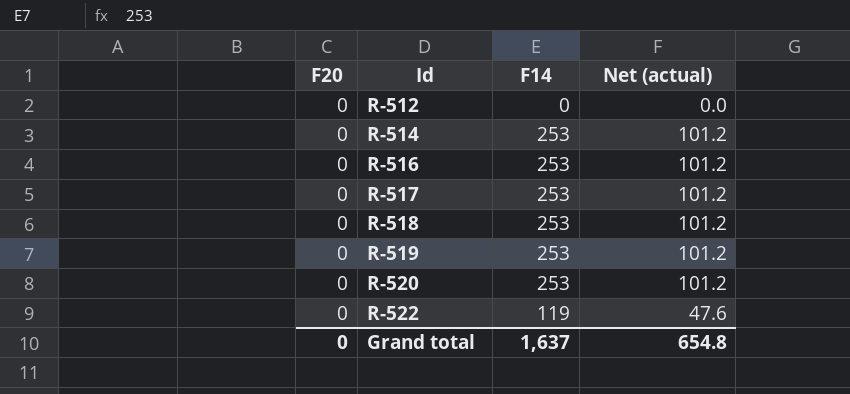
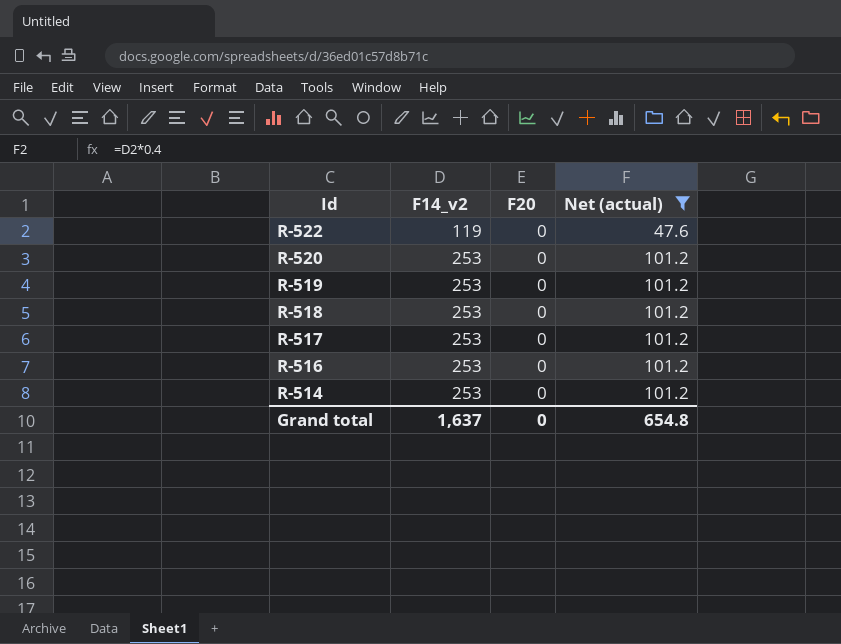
filter: none -> Net (actual) != 0.0
row order: Id ascending -> Id descending
column name: F14 -> F14_v2
column F20 | position: 1 -> 3

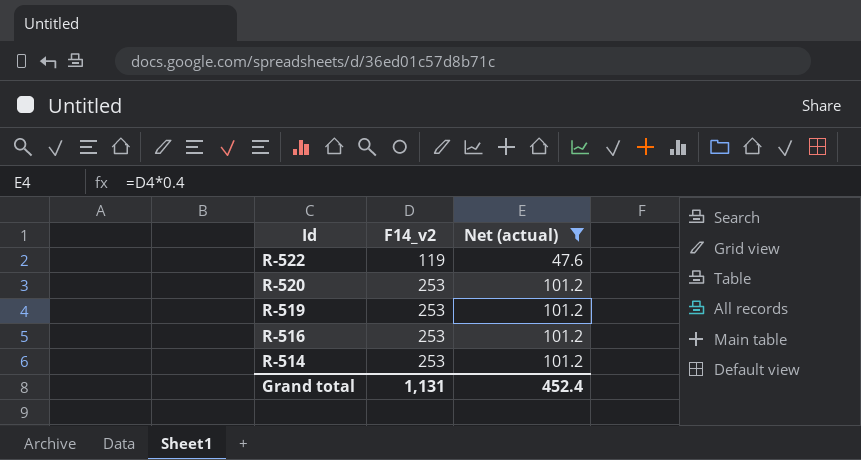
column F20 | position: 3 -> none
row R-518: 253 | 0 | 101.2 -> none
row R-517: 253 | 0 | 101.2 -> none
Grand total | F14_v2: 1,637 -> 1,131
Grand total | Net (actual): 654.8 -> 452.4

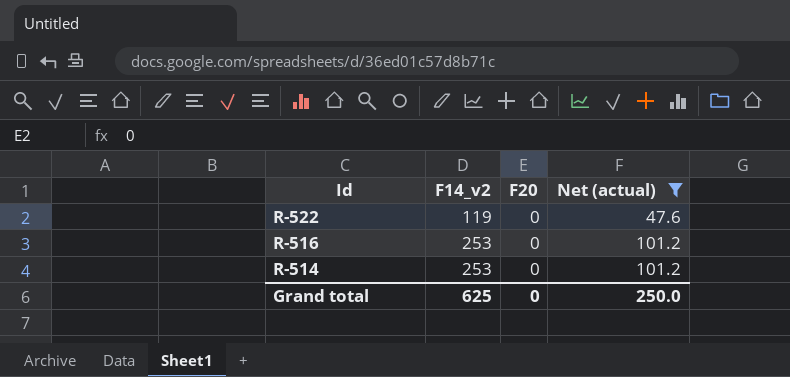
column F20 | position: none -> 3
row R-520: 253 | 101.2 -> none
row R-519: 253 | 101.2 -> none
Grand total | F14_v2: 1,131 -> 625
Grand total | Net (actual): 452.4 -> 250.0

